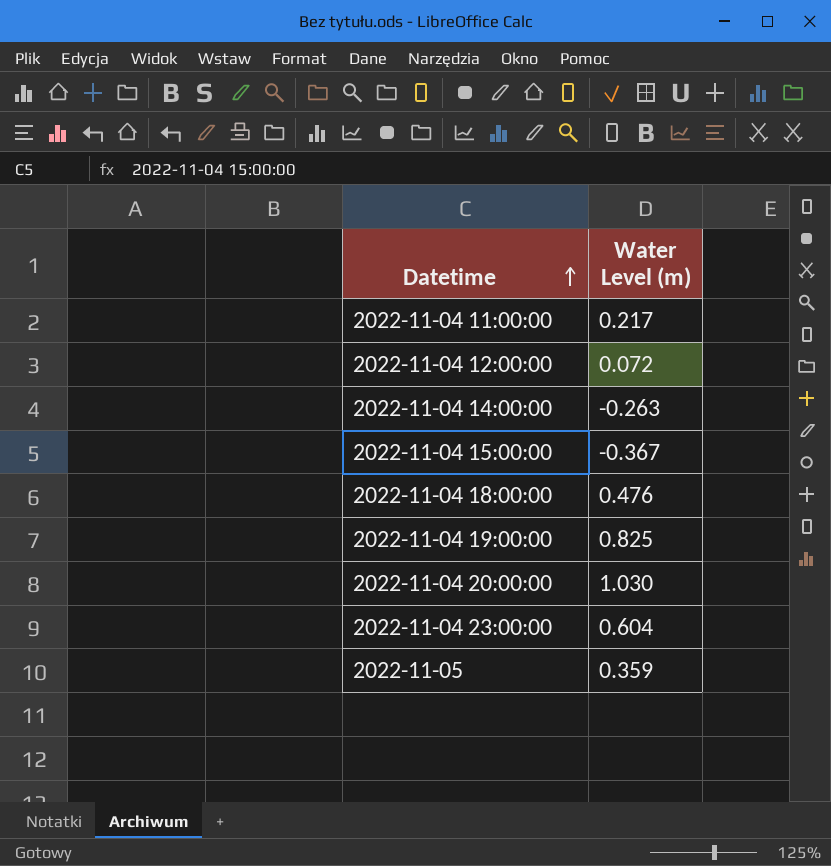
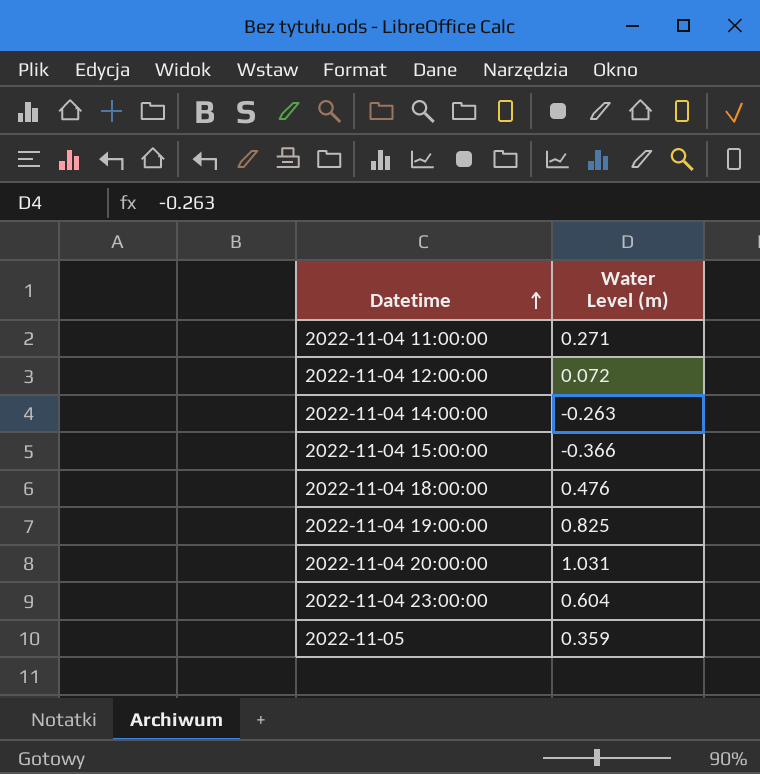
2022-11-04 11:00:00 | Water Level (m): 0.217 -> 0.271
2022-11-04 15:00:00 | Water Level (m): -0.367 -> -0.366
2022-11-04 20:00:00 | Water Level (m): 1.030 -> 1.031

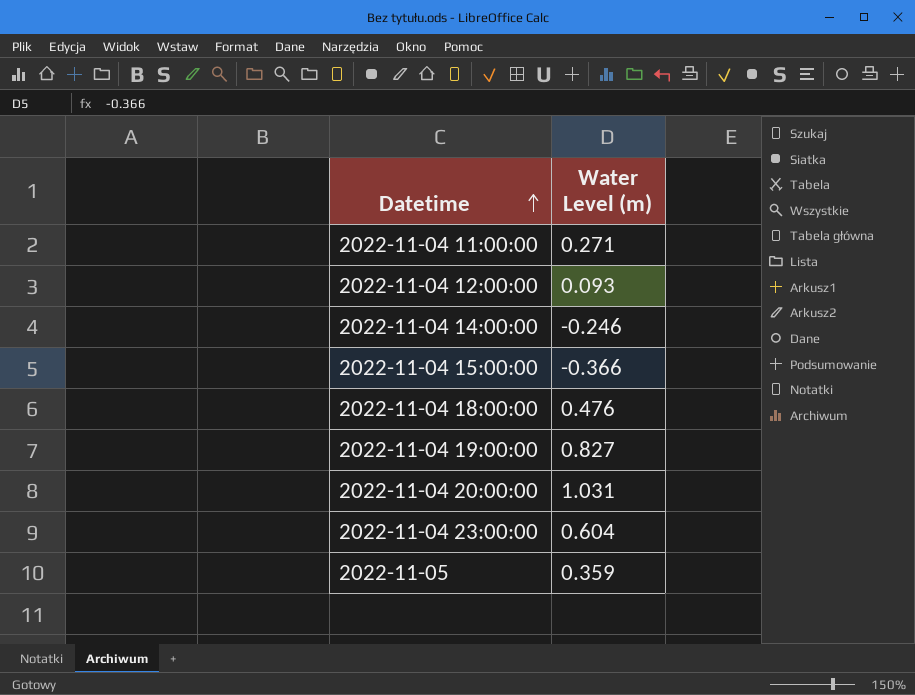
2022-11-04 12:00:00 | Water Level (m): 0.072 -> 0.093
2022-11-04 14:00:00 | Water Level (m): -0.263 -> -0.246
2022-11-04 19:00:00 | Water Level (m): 0.825 -> 0.827

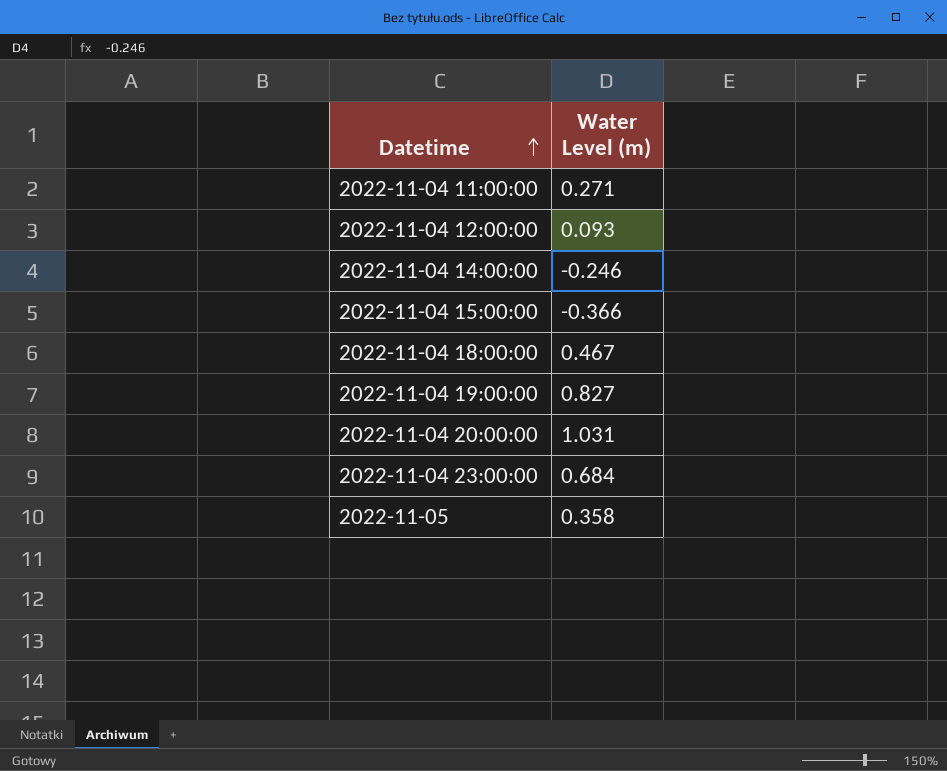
2022-11-04 18:00:00 | Water Level (m): 0.476 -> 0.467
2022-11-04 23:00:00 | Water Level (m): 0.604 -> 0.684
2022-11-05 | Water Level (m): 0.359 -> 0.358

